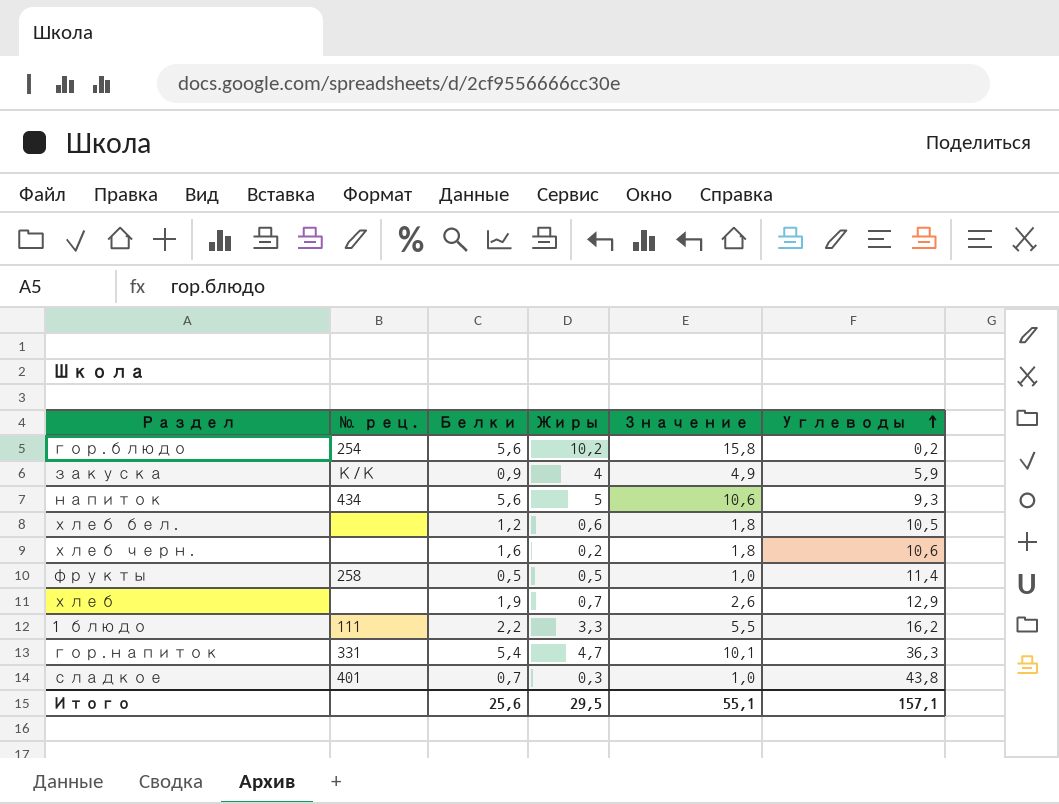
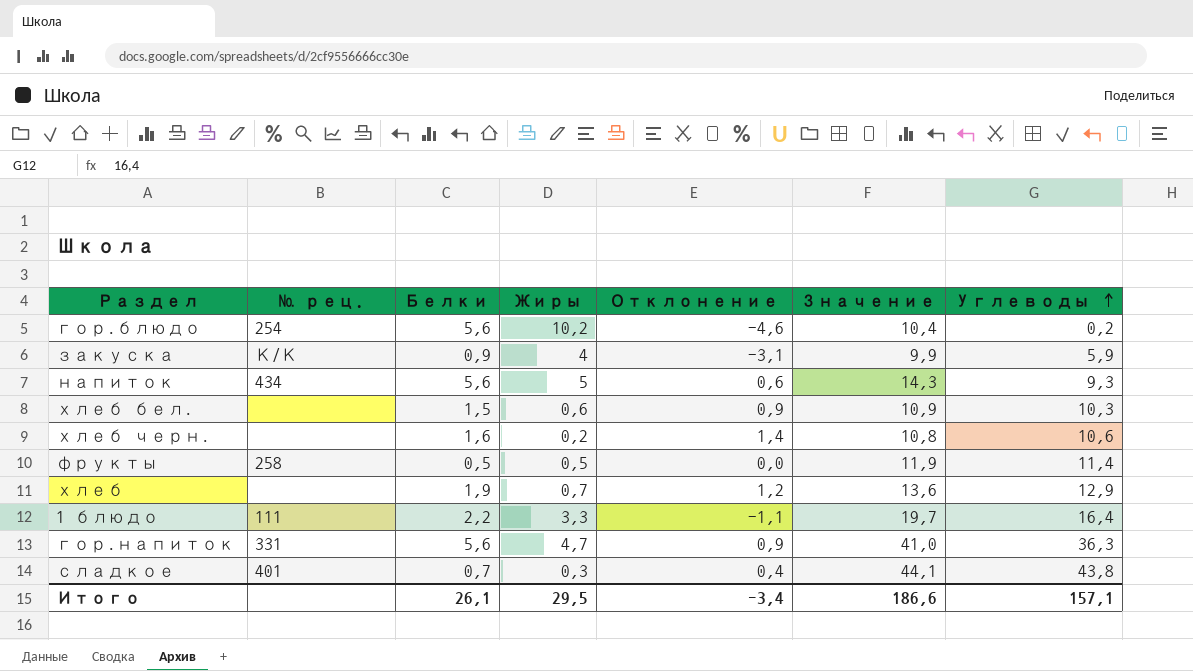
column Отклонение | formula: none -> [Белки] - [Жиры]
column Значение | formula: [Белки] + [Жиры] -> [Жиры] + [Углеводы]
хлеб бел. | Белки: 1,2 -> 1,5
хлеб бел. | Углеводы: 10,5 -> 10,3
1 блюдо | Углеводы: 16,2 -> 16,4
гор.напиток | Белки: 5,4 -> 5,6
Итого | Белки: 25,6 -> 26,1
Итого | Значение: 55,1 -> 186,6

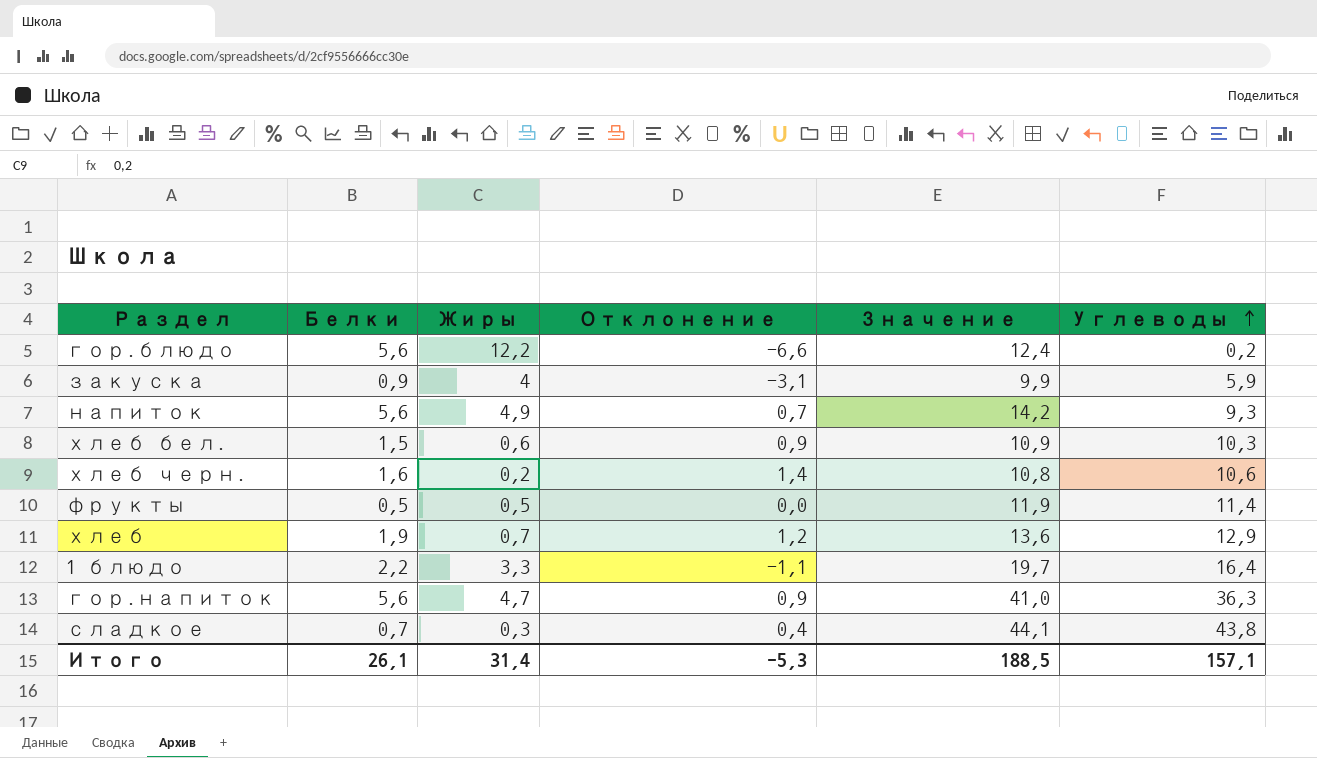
column № рец. | position: 2 -> none
гор.блюдо | Жиры: 10,2 -> 12,2
гор.блюдо | Отклонение: -4,6 -> -6,6
гор.блюдо | Значение: 10,4 -> 12,4
напиток | Жиры: 5 -> 4,9
напиток | Отклонение: 0,6 -> 0,7
напиток | Значение: 14,3 -> 14,2
Итого | Жиры: 29,5 -> 31,4
Итого | Отклонение: -3,4 -> -5,3
Итого | Значение: 186,6 -> 188,5

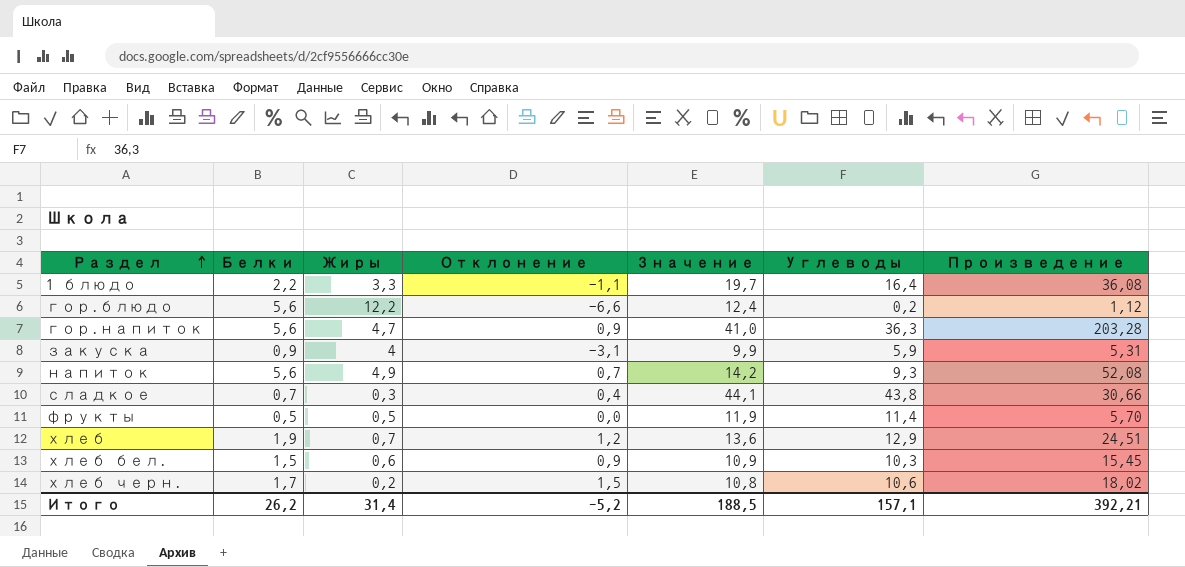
row order: Углеводы ascending -> Раздел ascending
column Произведение | formula: none -> [Белки] * [Углеводы]
хлеб черн. | Белки: 1,6 -> 1,7
хлеб черн. | Отклонение: 1,4 -> 1,5
Итого | Белки: 26,1 -> 26,2
Итого | Отклонение: -5,3 -> -5,2

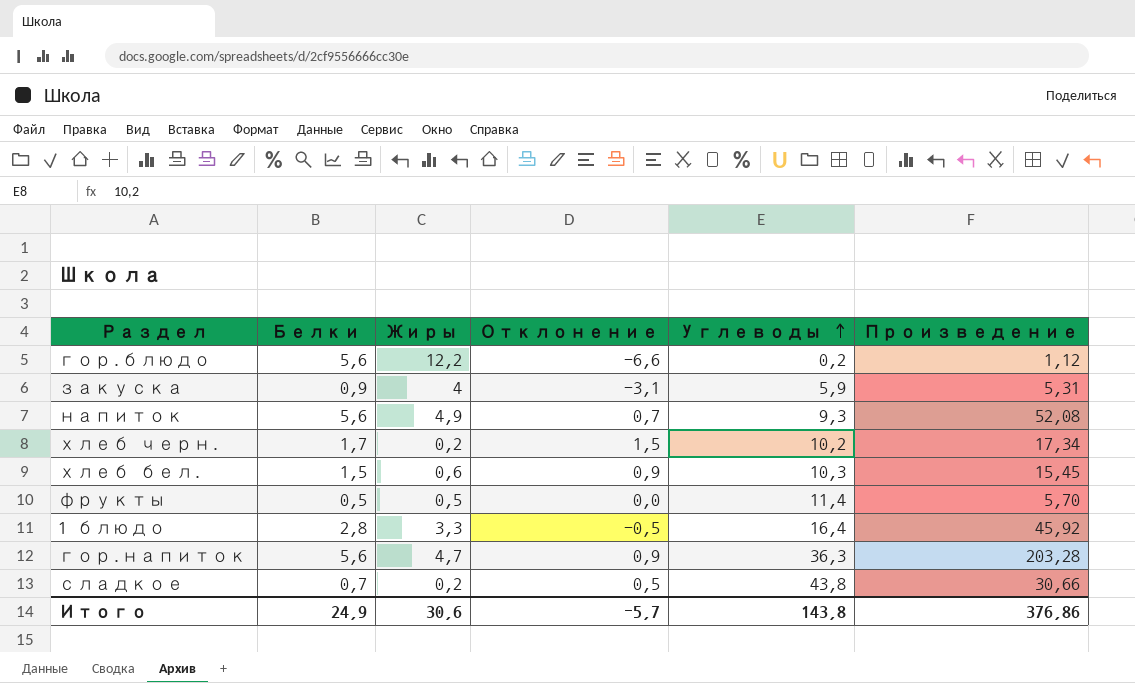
row order: Раздел ascending -> Углеводы ascending
column Значение | formula: [Жиры] + [Углеводы] -> none
row хлеб: 1,9 | 0,7 | 1,2 | 13,6 | 12,9 | 24,51 -> none
хлеб черн. | Углеводы: 10,6 -> 10,2
хлеб черн. | Произведение: 18,02 -> 17,34
1 блюдо | Белки: 2,2 -> 2,8
1 блюдо | Отклонение: -1,1 -> -0,5
1 блюдо | Произведение: 36,08 -> 45,92
сладкое | Жиры: 0,3 -> 0,2
сладкое | Отклонение: 0,4 -> 0,5
Итого | Белки: 26,2 -> 24,9
Итого | Жиры: 31,4 -> 30,6
Итого | Отклонение: -5,2 -> -5,7
Итого | Углеводы: 157,1 -> 143,8
Итого | Произведение: 392,21 -> 376,86

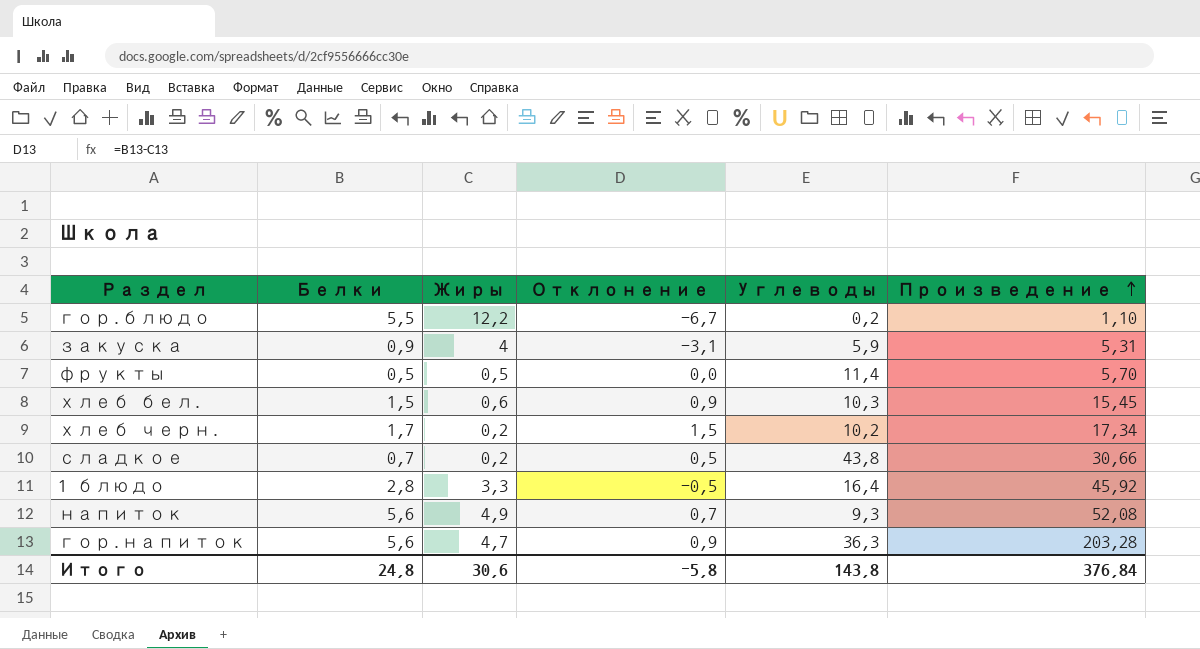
row order: Углеводы ascending -> Произведение ascending
гор.блюдо | Белки: 5,6 -> 5,5
гор.блюдо | Отклонение: -6,6 -> -6,7
гор.блюдо | Произведение: 1,12 -> 1,10
Итого | Белки: 24,9 -> 24,8
Итого | Отклонение: -5,7 -> -5,8
Итого | Произведение: 376,86 -> 376,84

